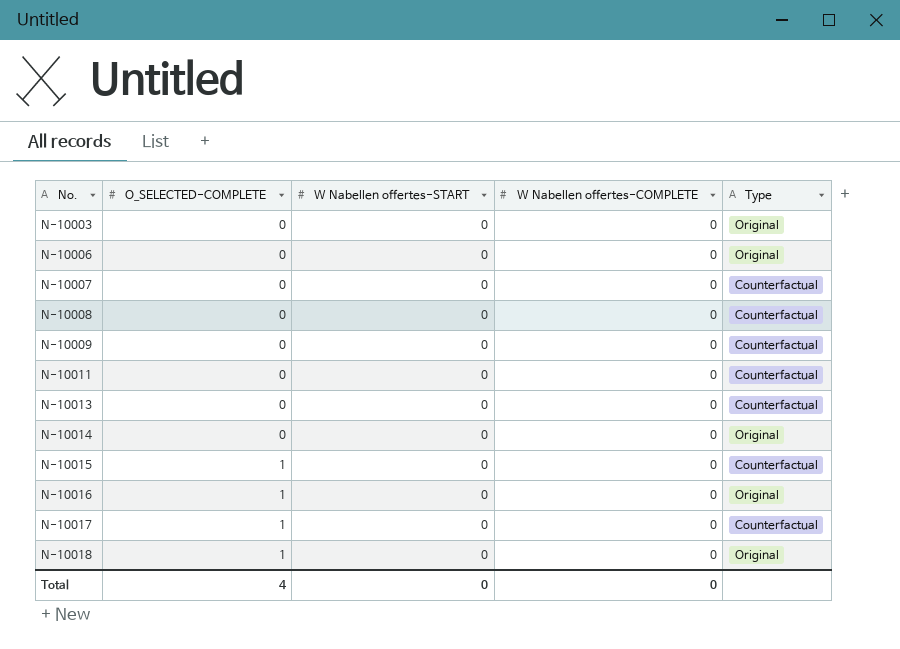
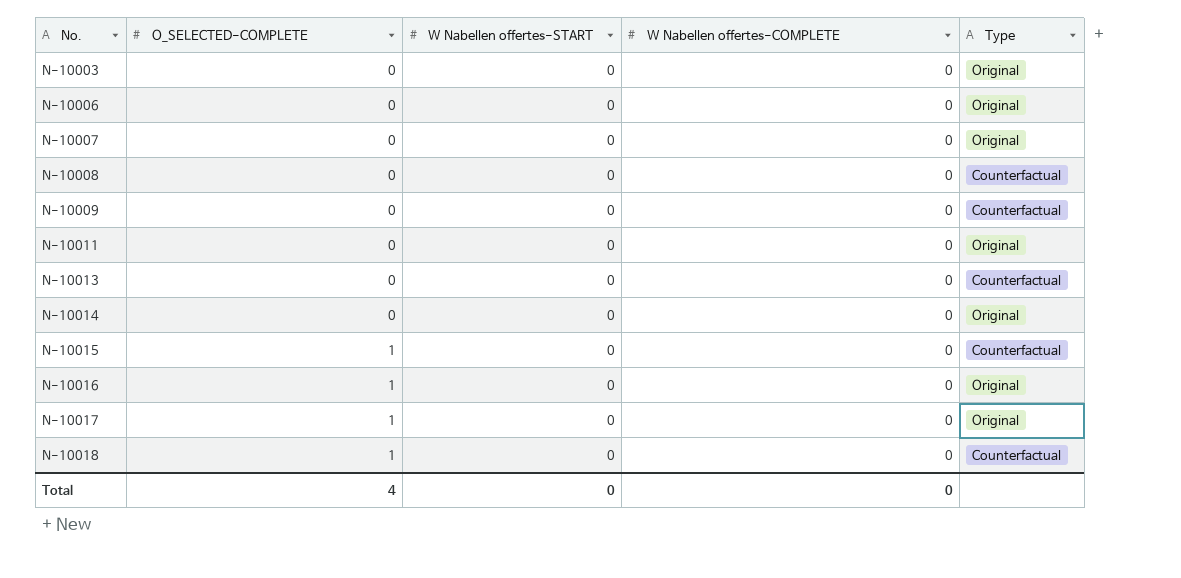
N-10007 | Type: Counterfactual -> Original
N-10011 | Type: Counterfactual -> Original
N-10017 | Type: Counterfactual -> Original
N-10018 | Type: Original -> Counterfactual

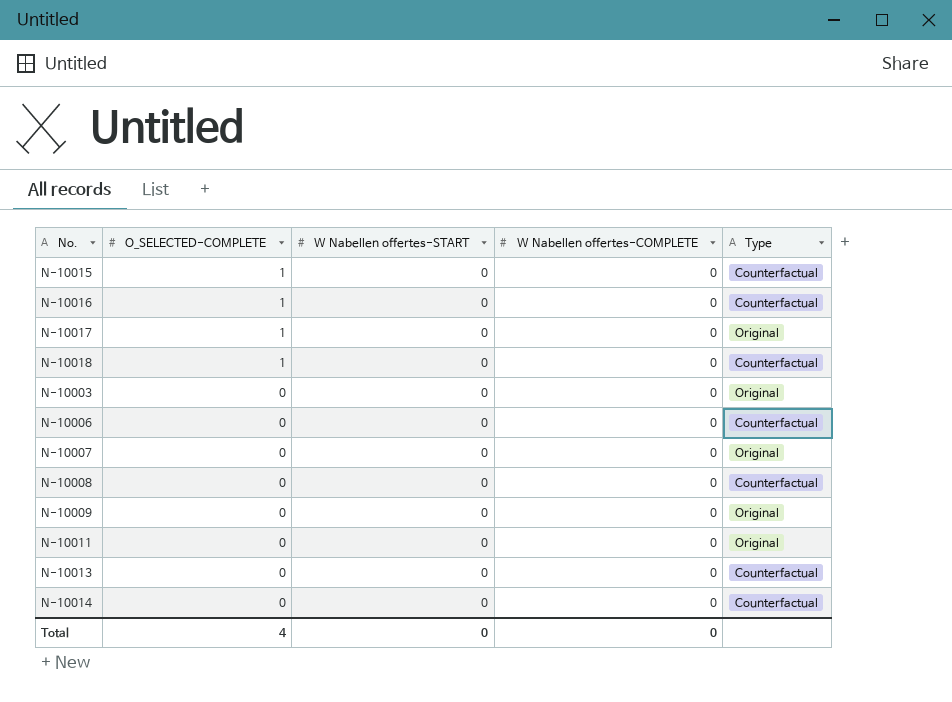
row order: No. ascending -> O_SELECTED-COMPLETE descending
N-10016 | Type: Original -> Counterfactual
N-10006 | Type: Original -> Counterfactual
N-10009 | Type: Counterfactual -> Original
N-10014 | Type: Original -> Counterfactual

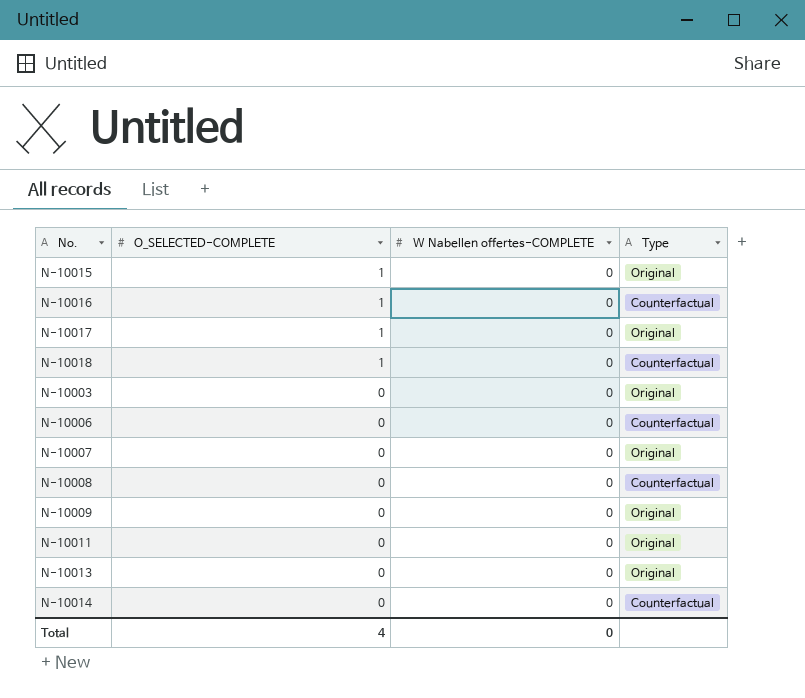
column W Nabellen offertes-START | position: 3 -> none
N-10015 | Type: Counterfactual -> Original
N-10013 | Type: Counterfactual -> Original

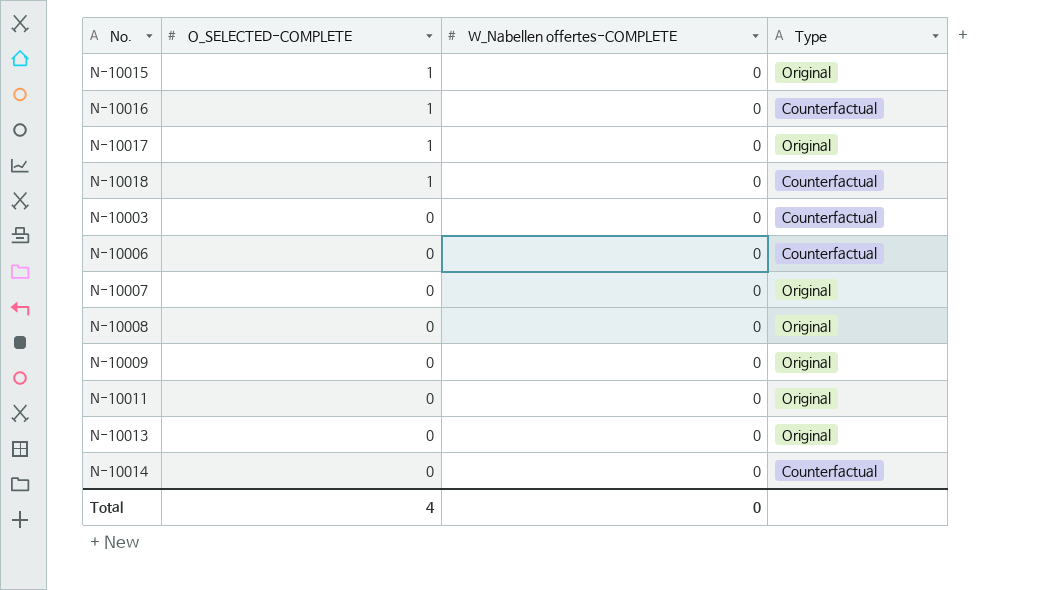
column name: W Nabellen offertes-COMPLETE -> W_Nabellen offertes-COMPLETE
N-10003 | Type: Original -> Counterfactual
N-10008 | Type: Counterfactual -> Original

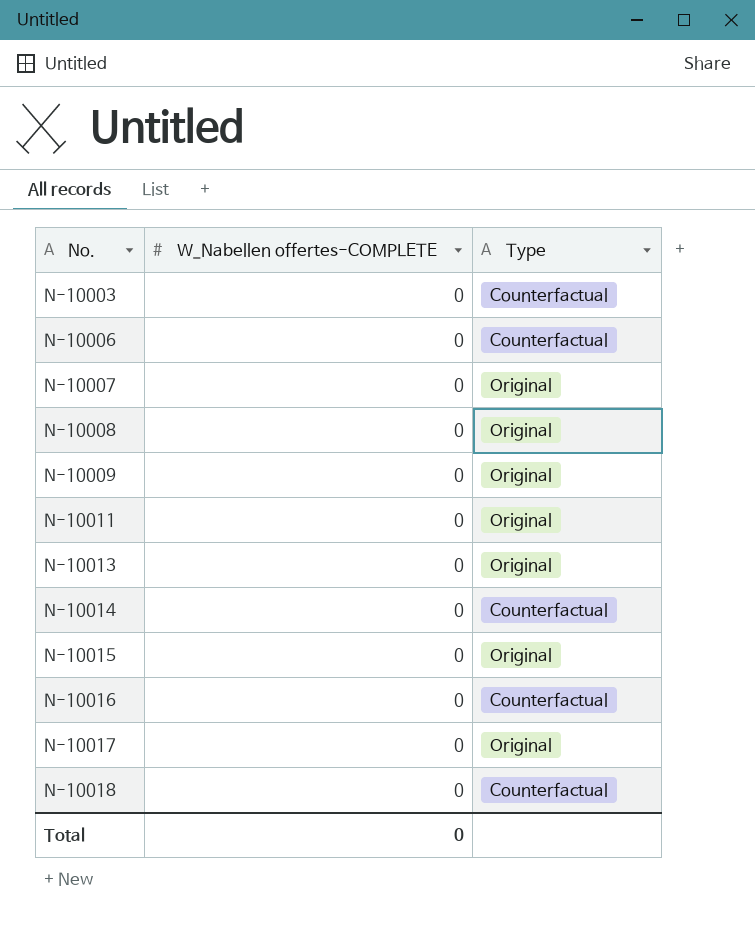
row order: O_SELECTED-COMPLETE descending -> No. ascending
column O_SELECTED-COMPLETE | position: 2 -> none

